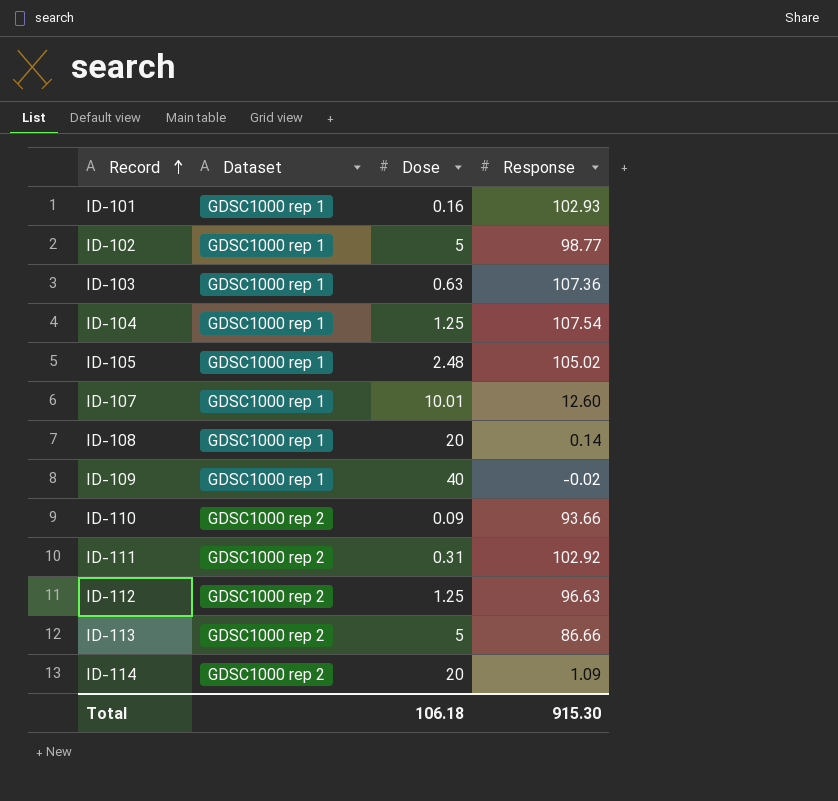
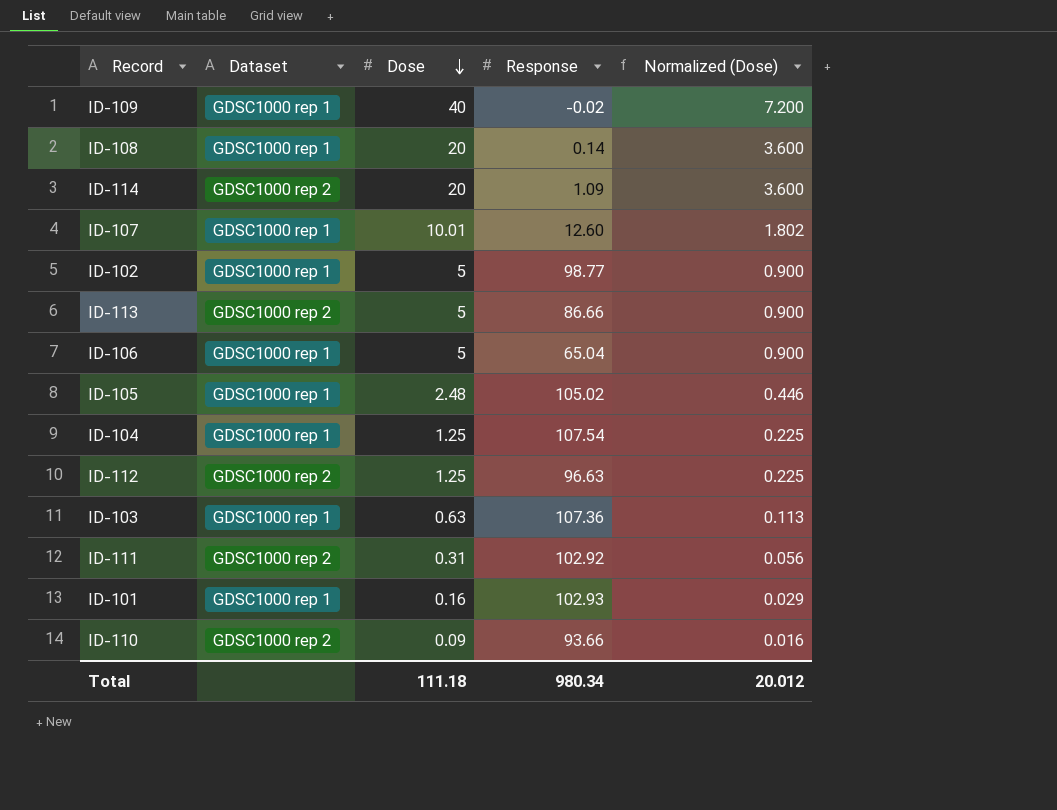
row order: Record ascending -> Dose descending
column Normalized (Dose) | formula: none -> [Dose] * 0.18
row ID-106: none -> GDSC1000 rep 1 | 5 | 65.04 | 0.900
Total | Dose: 106.18 -> 111.18
Total | Response: 915.30 -> 980.34

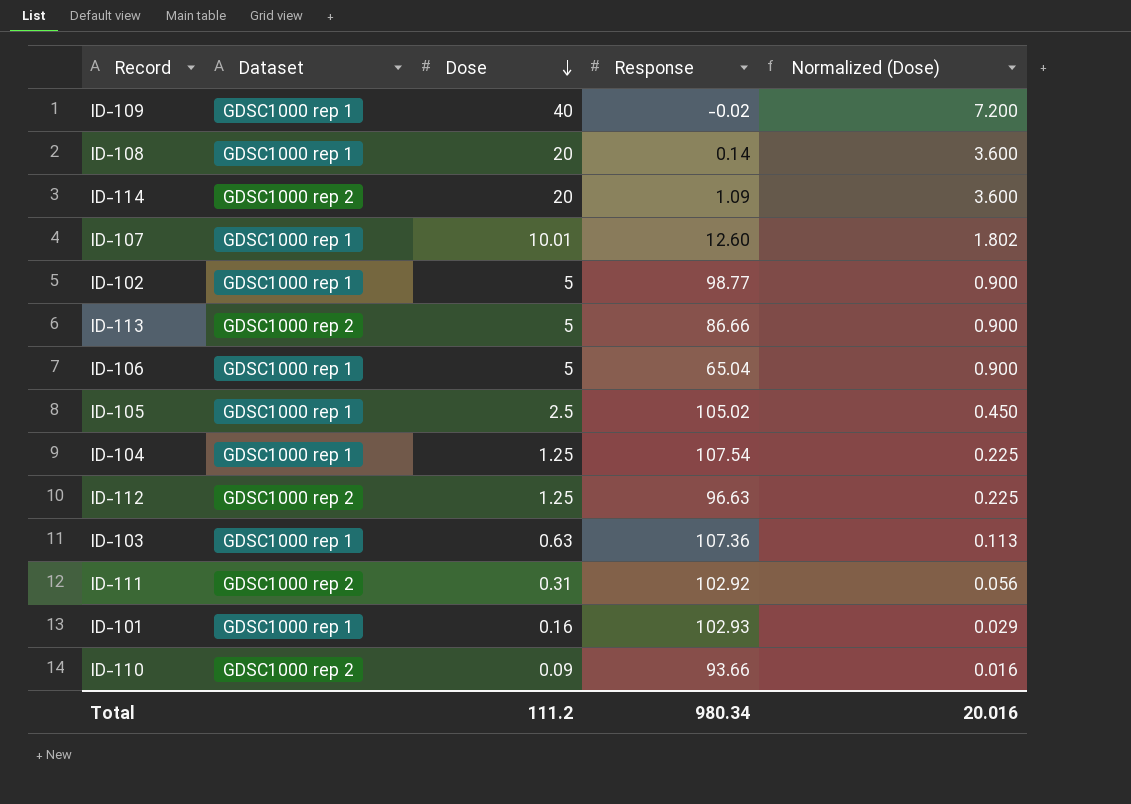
ID-105 | Dose: 2.48 -> 2.5
ID-105 | Normalized (Dose): 0.446 -> 0.450
Total | Dose: 111.18 -> 111.2
Total | Normalized (Dose): 20.012 -> 20.016

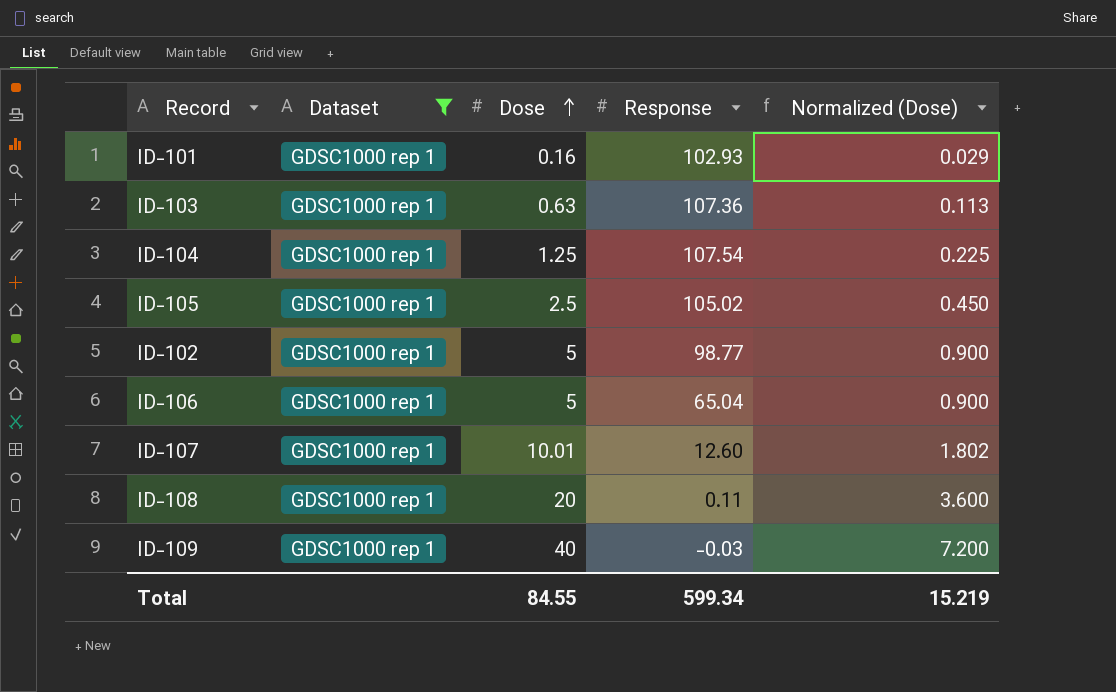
filter: none -> Dataset = GDSC1000 rep 1
row order: Dose descending -> Dose ascending
ID-108 | Response: 0.14 -> 0.11
ID-109 | Response: -0.02 -> -0.03
Total | Dose: 111.2 -> 84.55
Total | Response: 980.34 -> 599.34
Total | Normalized (Dose): 20.016 -> 15.219

